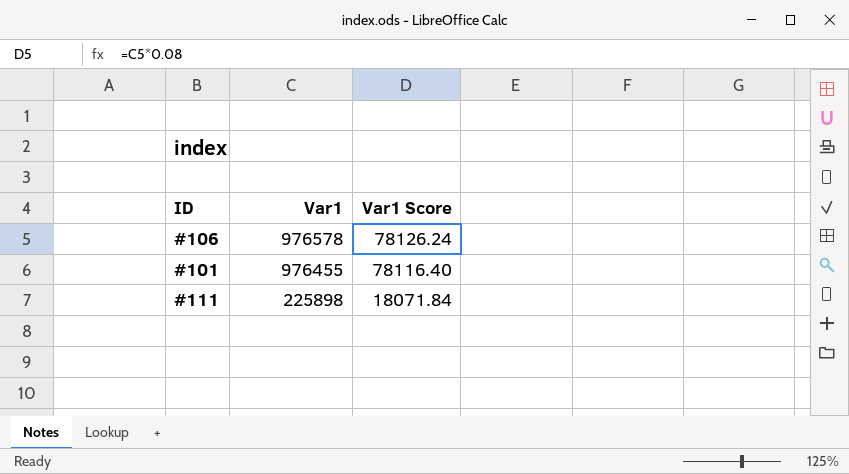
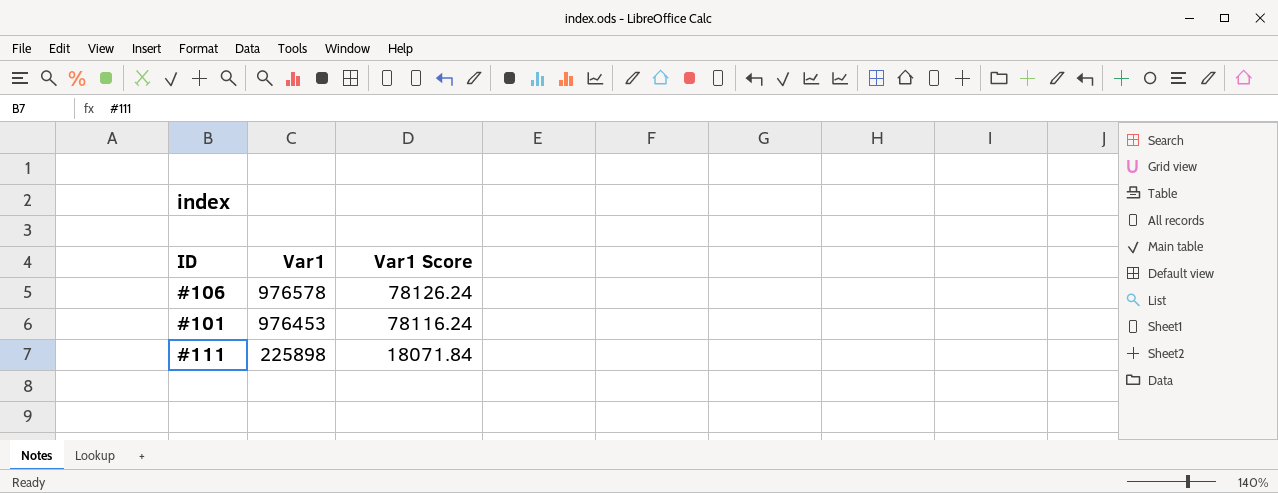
#101 | Var1: 976455 -> 976453
#101 | Var1 Score: 78116.40 -> 78116.24

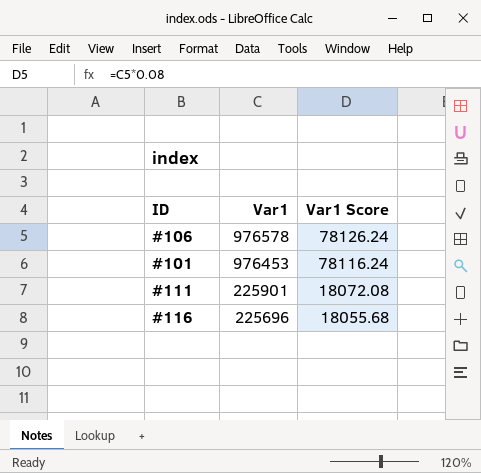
#111 | Var1: 225898 -> 225901
#111 | Var1 Score: 18071.84 -> 18072.08
row #116: none -> 225696 | 18055.68

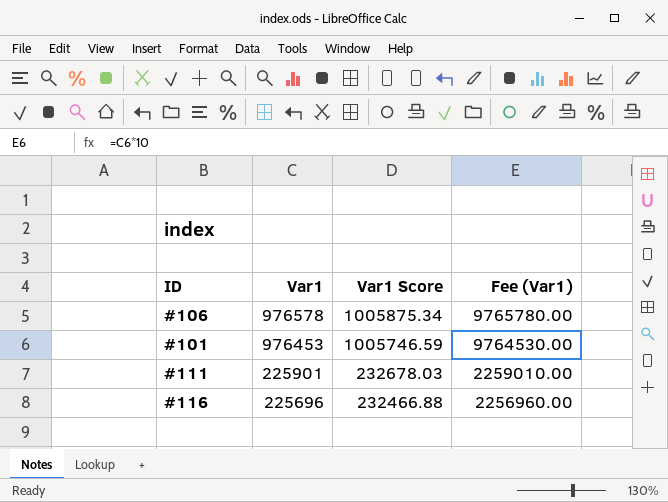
column Var1 Score | formula: [Var1] * 0.08 -> [Var1] * 1.03
column Fee (Var1) | formula: none -> [Var1] * 10

